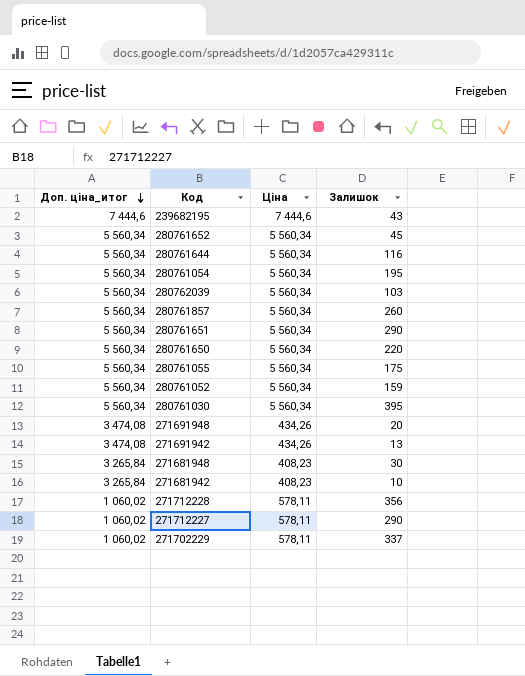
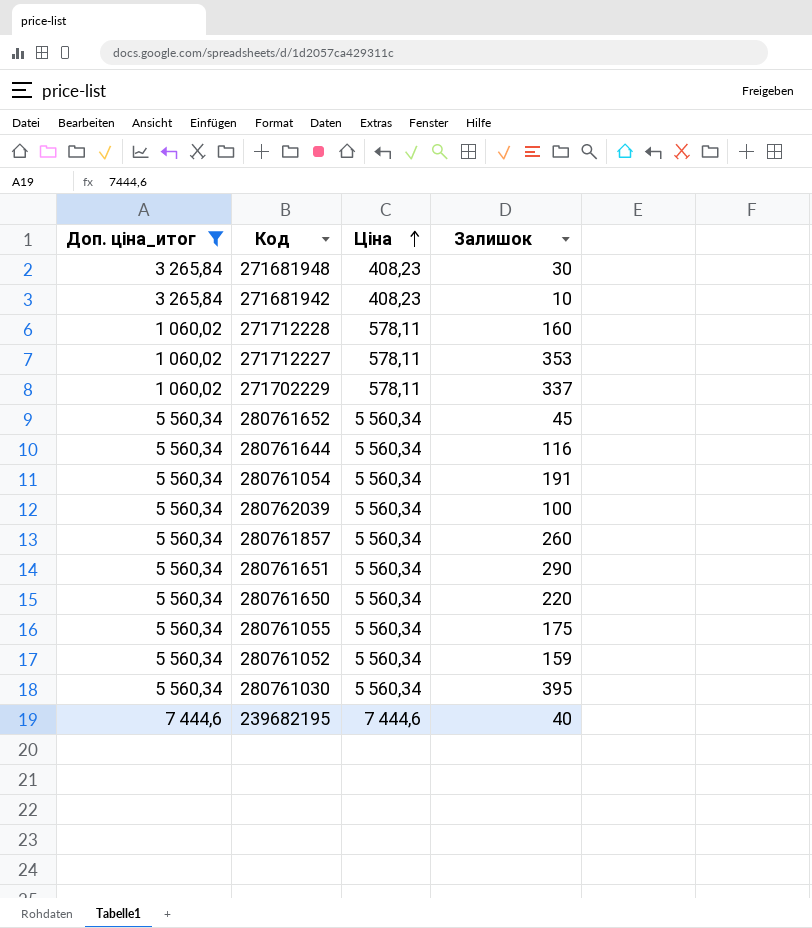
filter: none -> Доп. ціна_итог != 3 474,08
row order: Доп. ціна_итог descending -> Ціна ascending
271712228 | Залишок: 356 -> 160
271712227 | Залишок: 290 -> 353
280761054 | Залишок: 195 -> 191
280762039 | Залишок: 103 -> 100
239682195 | Залишок: 43 -> 40

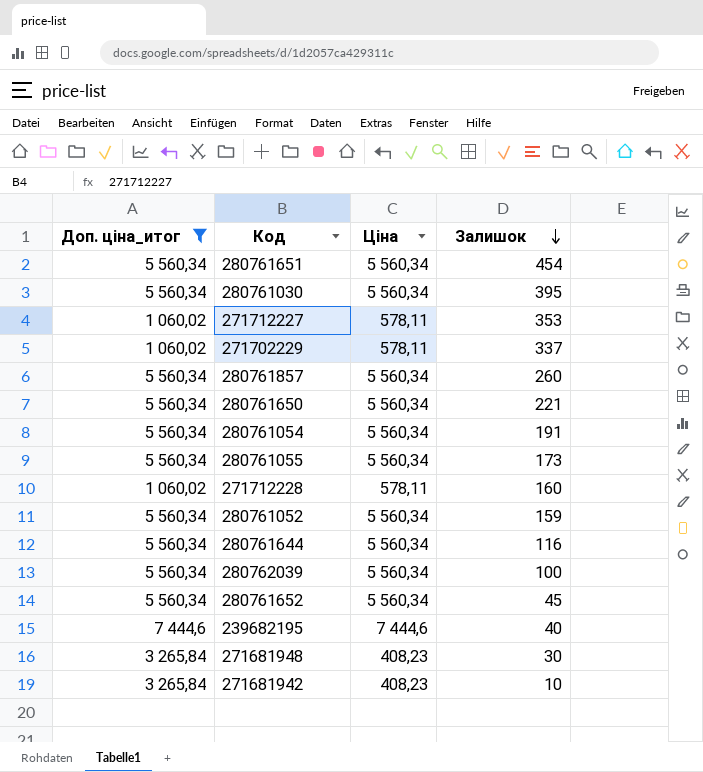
row order: Ціна ascending -> Залишок descending
280761651 | Залишок: 290 -> 454
280761650 | Залишок: 220 -> 221
280761055 | Залишок: 175 -> 173

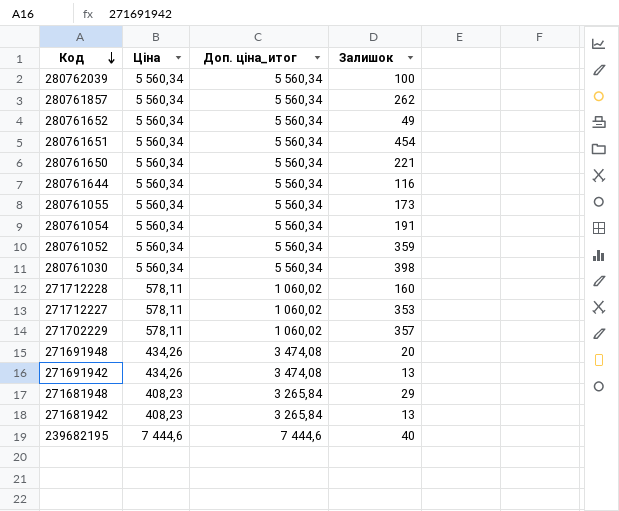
filter: Доп. ціна_итог != 3 474,08 -> none
row order: Залишок descending -> Код descending
column Доп. ціна_итог | position: 1 -> 3
280761857 | Залишок: 260 -> 262
280761652 | Залишок: 45 -> 49
280761052 | Залишок: 159 -> 359
280761030 | Залишок: 395 -> 398
271702229 | Залишок: 337 -> 357
271681948 | Залишок: 30 -> 29
271681942 | Залишок: 10 -> 13

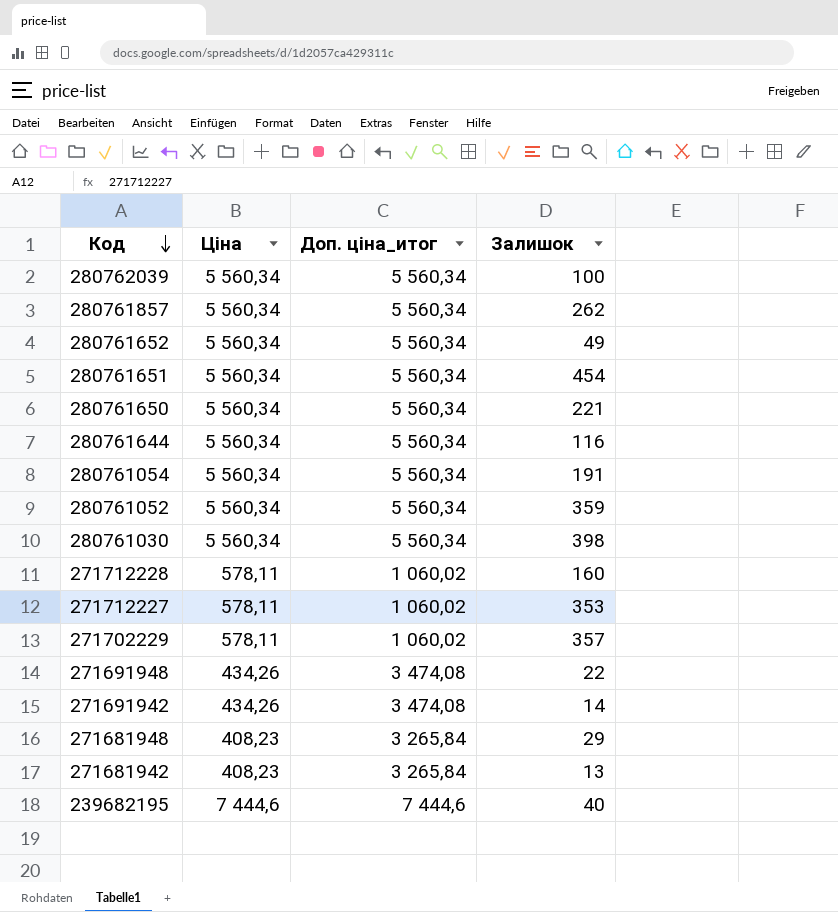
row 280761055: 5 560,34 | 5 560,34 | 173 -> none
271691948 | Залишок: 20 -> 22
271691942 | Залишок: 13 -> 14

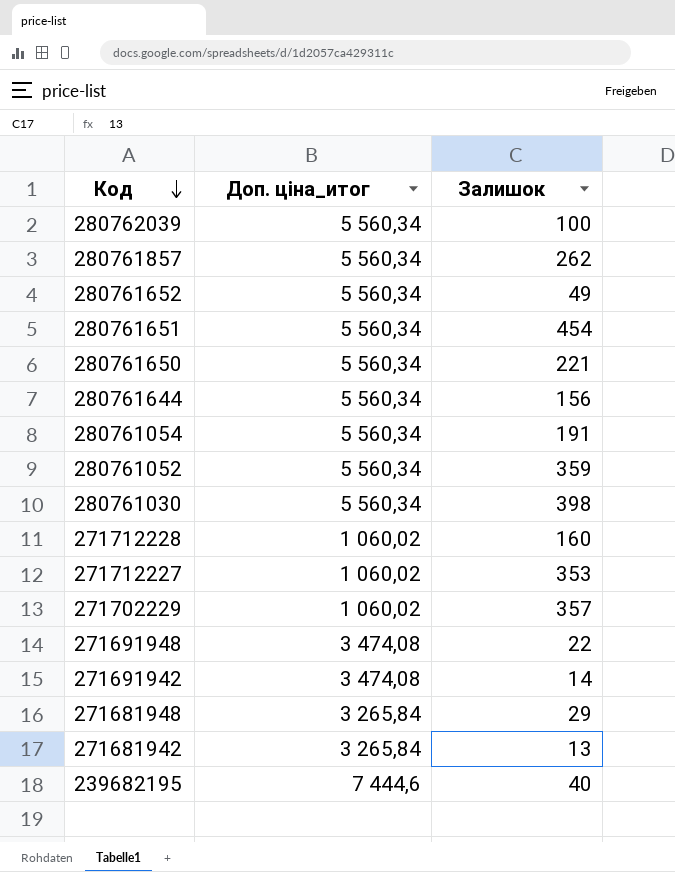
column Ціна | position: 2 -> none
280761644 | Залишок: 116 -> 156

